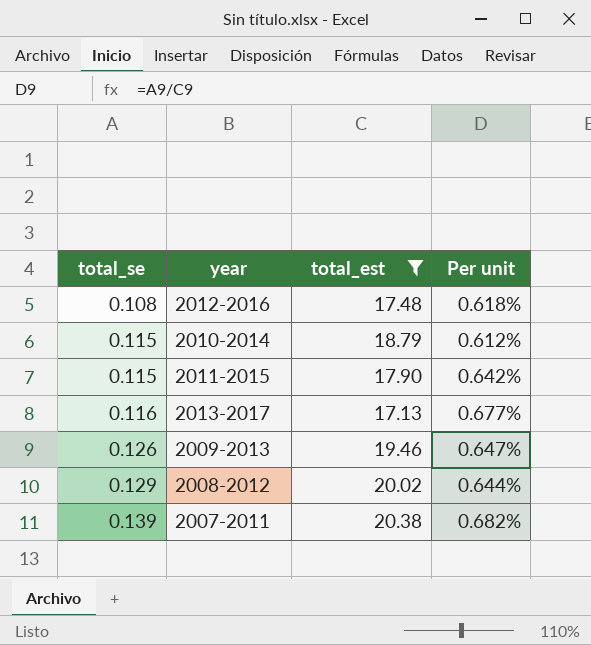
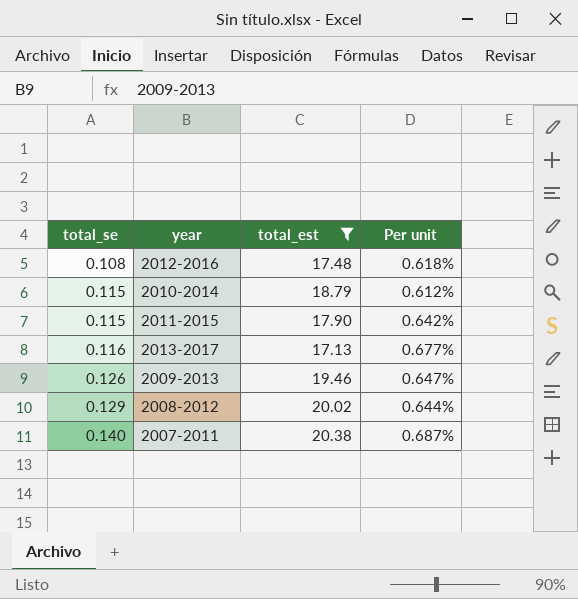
2007-2011 | total_se: 0.139 -> 0.140
2007-2011 | Per unit: 0.682% -> 0.687%

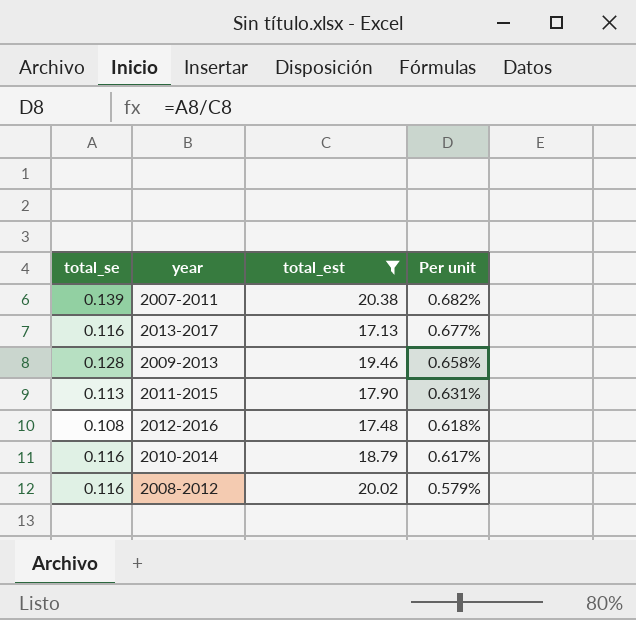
row order: total_se ascending -> Per unit descending
2007-2011 | total_se: 0.140 -> 0.139
2007-2011 | Per unit: 0.687% -> 0.682%
2009-2013 | total_se: 0.126 -> 0.128
2009-2013 | Per unit: 0.647% -> 0.658%
2011-2015 | total_se: 0.115 -> 0.113
2011-2015 | Per unit: 0.642% -> 0.631%
2010-2014 | total_se: 0.115 -> 0.116
2010-2014 | Per unit: 0.612% -> 0.617%
2008-2012 | total_se: 0.129 -> 0.116
2008-2012 | Per unit: 0.644% -> 0.579%

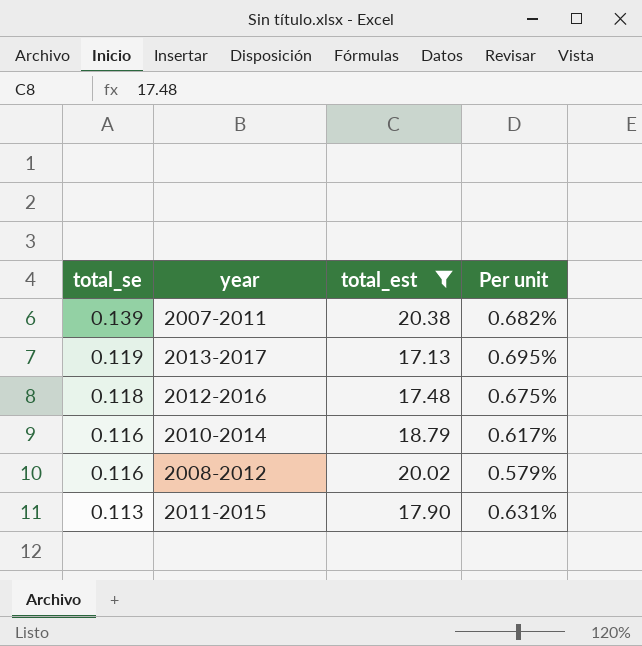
row order: Per unit descending -> total_se descending
row 2009-2013: 0.128 | 19.46 | 0.658% -> none
2013-2017 | total_se: 0.116 -> 0.119
2013-2017 | Per unit: 0.677% -> 0.695%
2012-2016 | total_se: 0.108 -> 0.118
2012-2016 | Per unit: 0.618% -> 0.675%

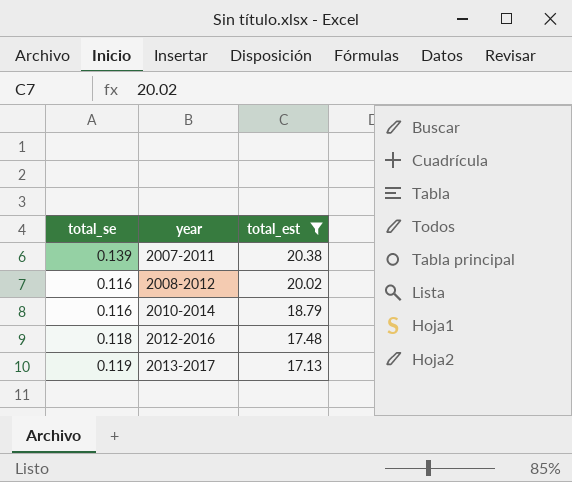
row order: total_se descending -> year ascending
column Per unit | formula: [total_se] / [total_est] -> none
row 2011-2015: 0.113 | 17.90 | 0.631% -> none

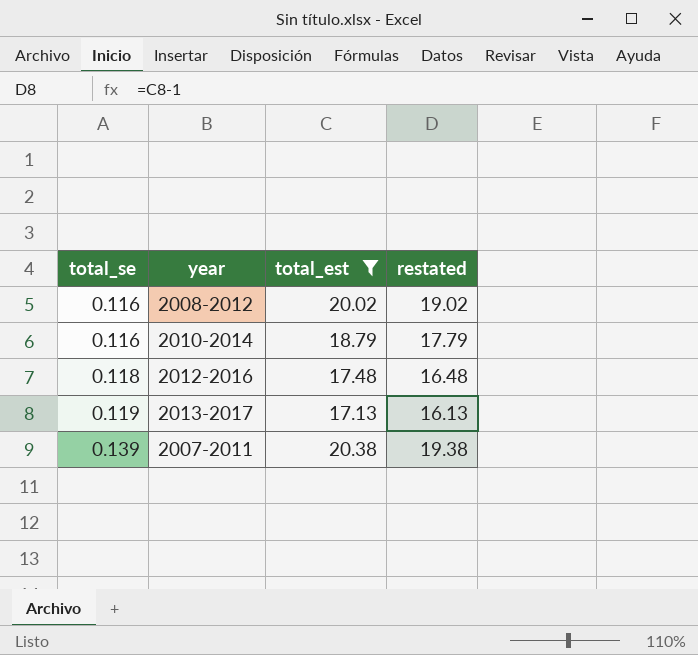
row order: year ascending -> total_se ascending
column restated | formula: none -> [total_est] - 1

